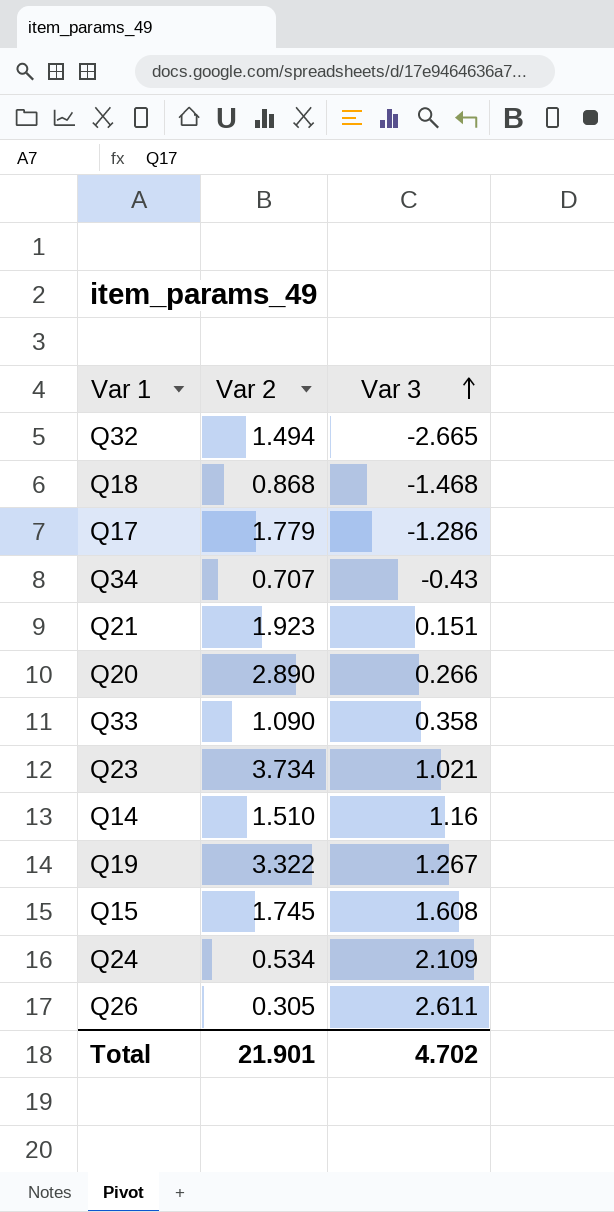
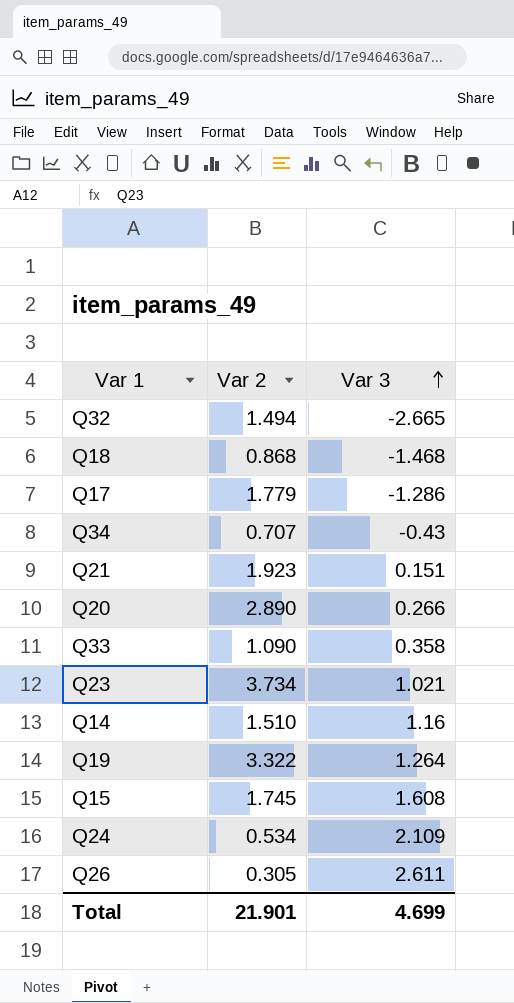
Q19 | Var 3: 1.267 -> 1.264
Total | Var 3: 4.702 -> 4.699

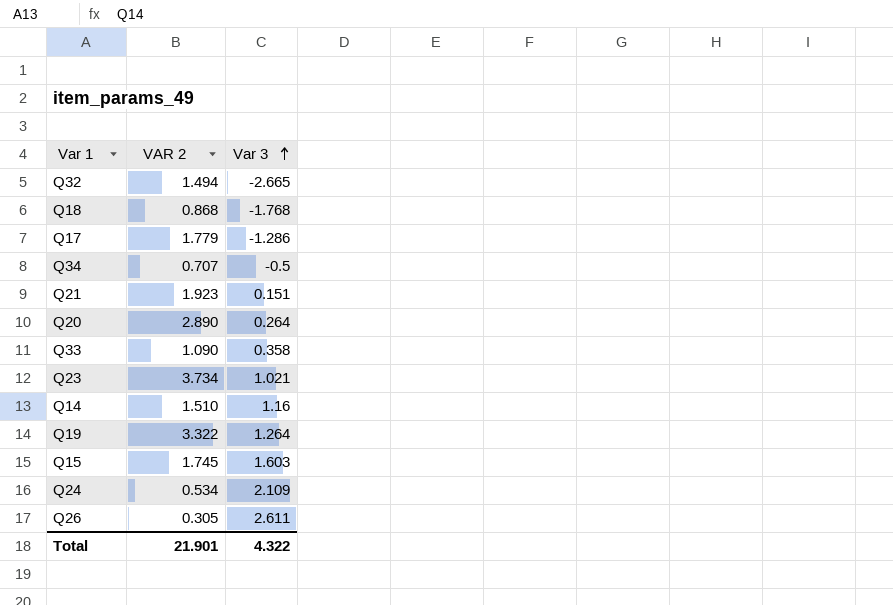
column name: Var 2 -> VAR 2
Q18 | Var 3: -1.468 -> -1.768
Q34 | Var 3: -0.43 -> -0.5
Q20 | Var 3: 0.266 -> 0.264
Q15 | Var 3: 1.608 -> 1.603
Total | Var 3: 4.699 -> 4.322

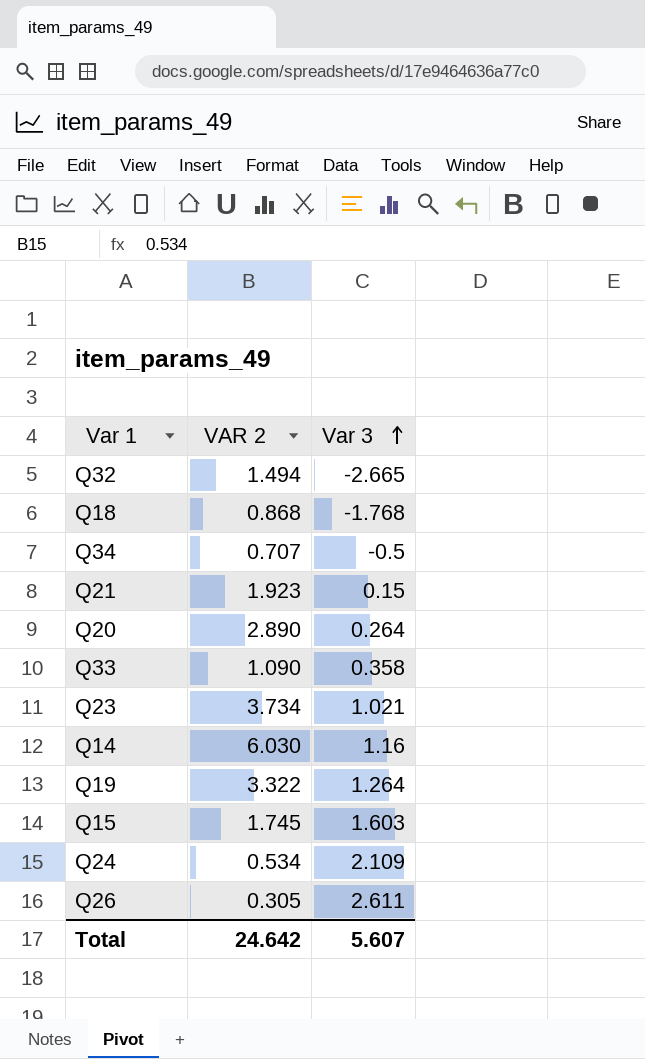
row Q17: 1.779 | -1.286 -> none
Q21 | Var 3: 0.151 -> 0.15
Q14 | VAR 2: 1.510 -> 6.030
Total | VAR 2: 21.901 -> 24.642
Total | Var 3: 4.322 -> 5.607

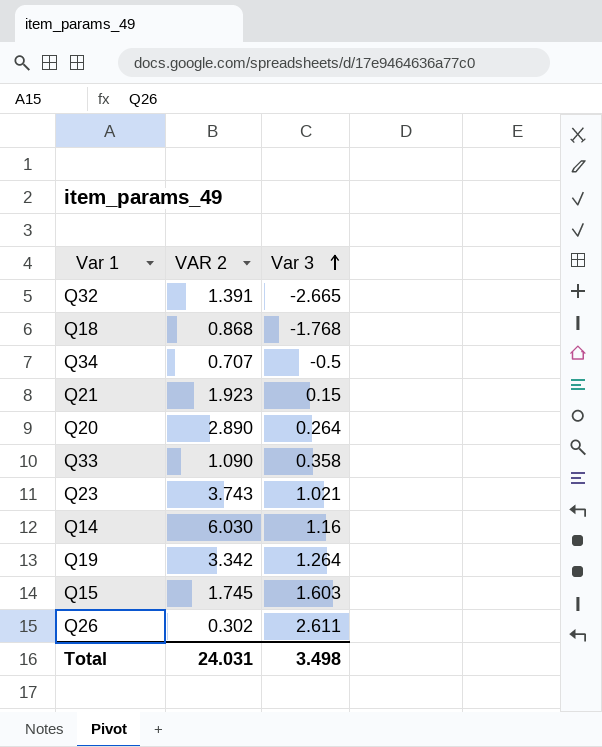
row Q24: 0.534 | 2.109 -> none
Q32 | VAR 2: 1.494 -> 1.391
Q23 | VAR 2: 3.734 -> 3.743
Q19 | VAR 2: 3.322 -> 3.342
Q26 | VAR 2: 0.305 -> 0.302
Total | VAR 2: 24.642 -> 24.031
Total | Var 3: 5.607 -> 3.498

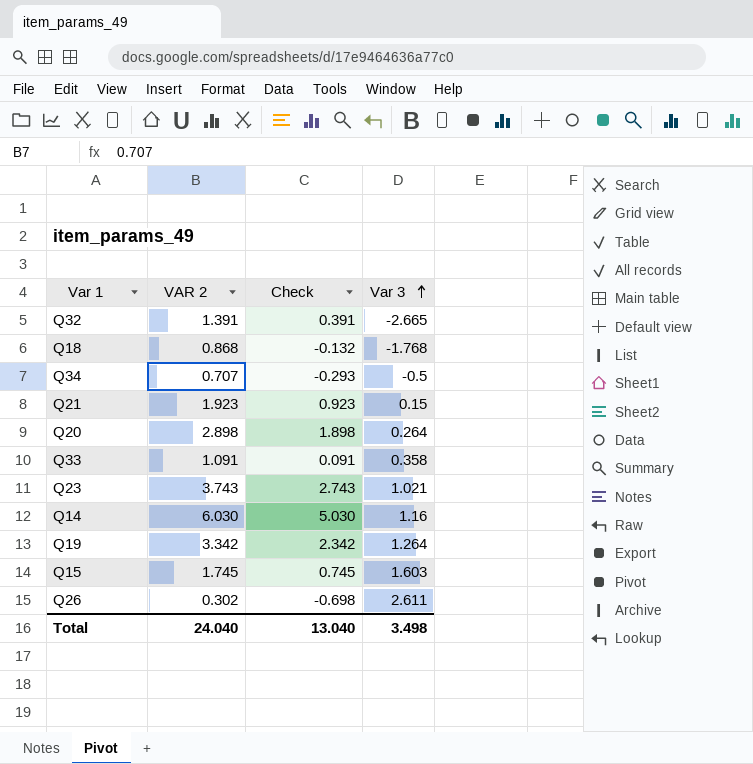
column Check | formula: none -> [VAR 2] - 1
Q20 | VAR 2: 2.890 -> 2.898
Q33 | VAR 2: 1.090 -> 1.091
Total | VAR 2: 24.031 -> 24.040

